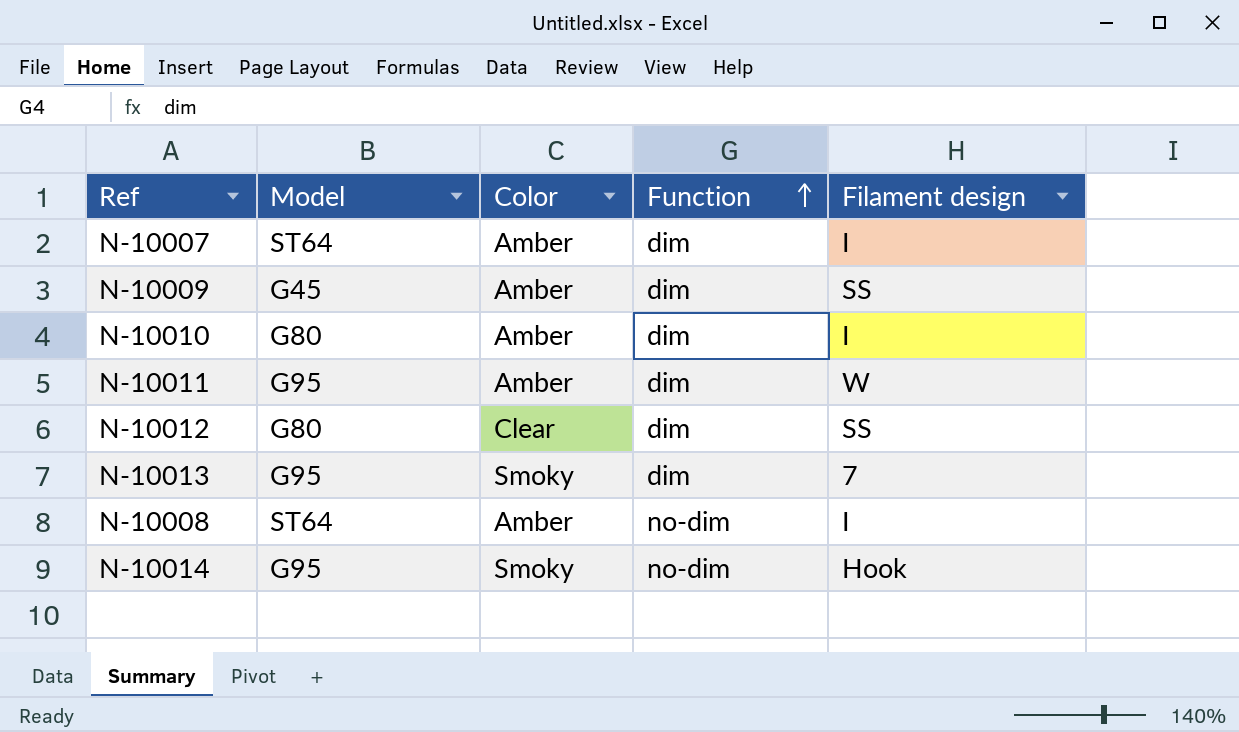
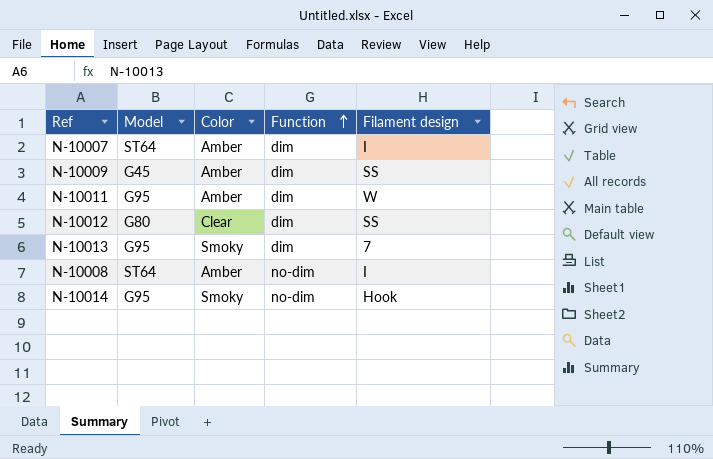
row N-10010: G80 | Amber | dim | I -> none

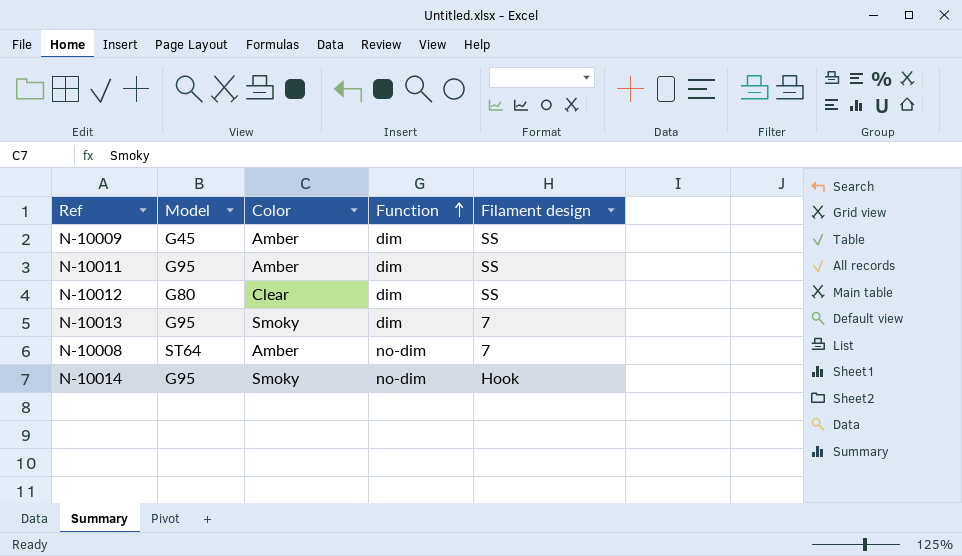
row N-10007: ST64 | Amber | dim | I -> none
N-10011 | Filament design: W -> SS
N-10008 | Filament design: I -> 7

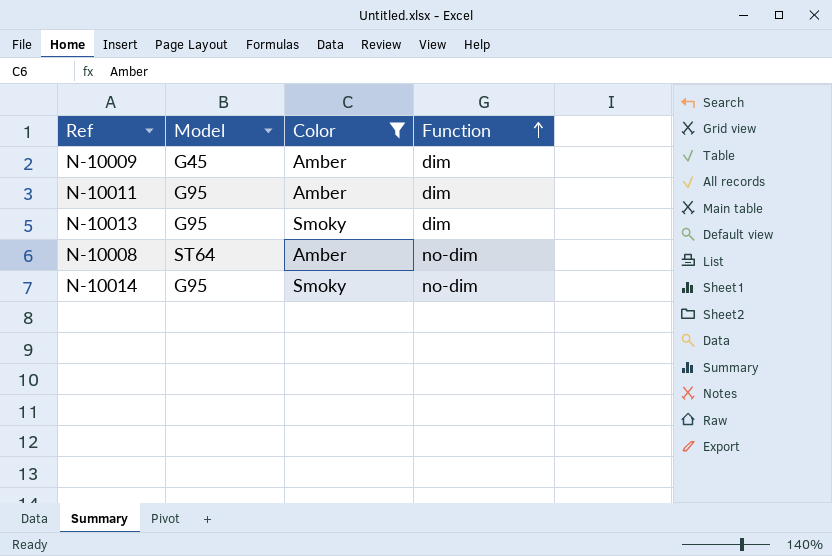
filter: none -> Color != Clear
column Filament design | position: 5 -> none

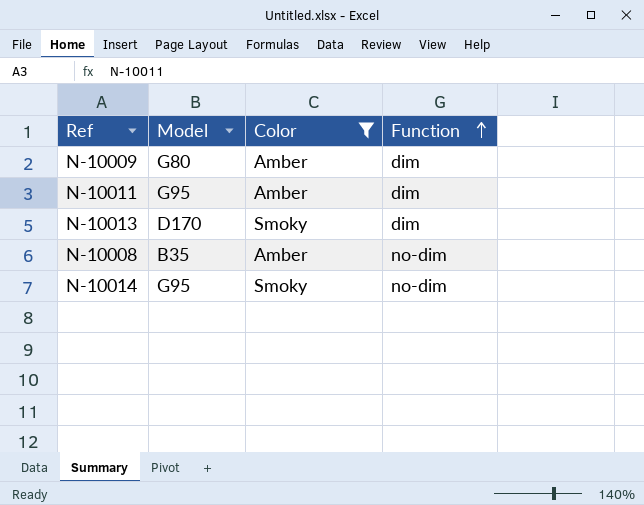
N-10009 | Model: G45 -> G80
N-10013 | Model: G95 -> D170
N-10008 | Model: ST64 -> B35

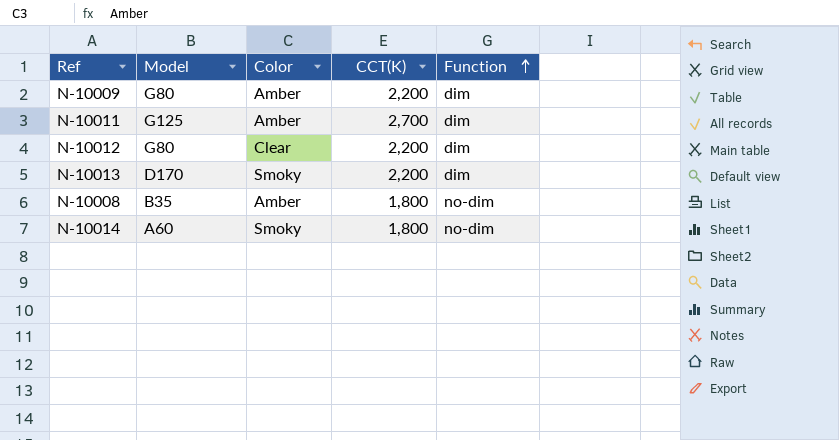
filter: Color != Clear -> none
column CCT(K) | position: none -> 4
N-10011 | Model: G95 -> G125
N-10014 | Model: G95 -> A60

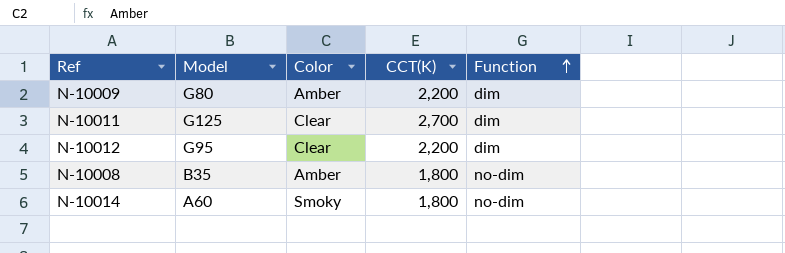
row N-10013: D170 | Smoky | 2,200 | dim -> none
N-10011 | Color: Amber -> Clear
N-10012 | Model: G80 -> G95

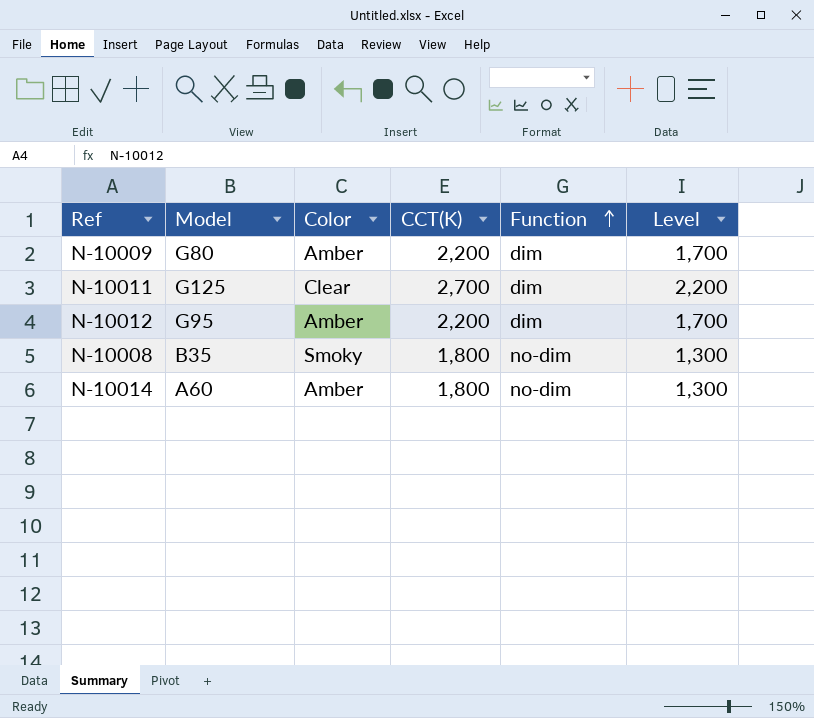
column Level | formula: none -> [CCT(K)] - 500
N-10012 | Color: Clear -> Amber
N-10008 | Color: Amber -> Smoky
N-10014 | Color: Smoky -> Amber

